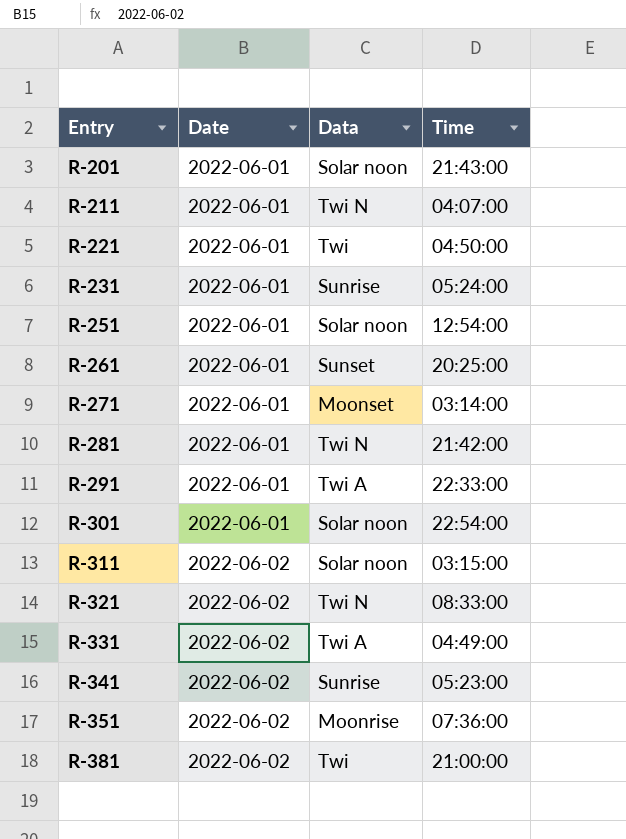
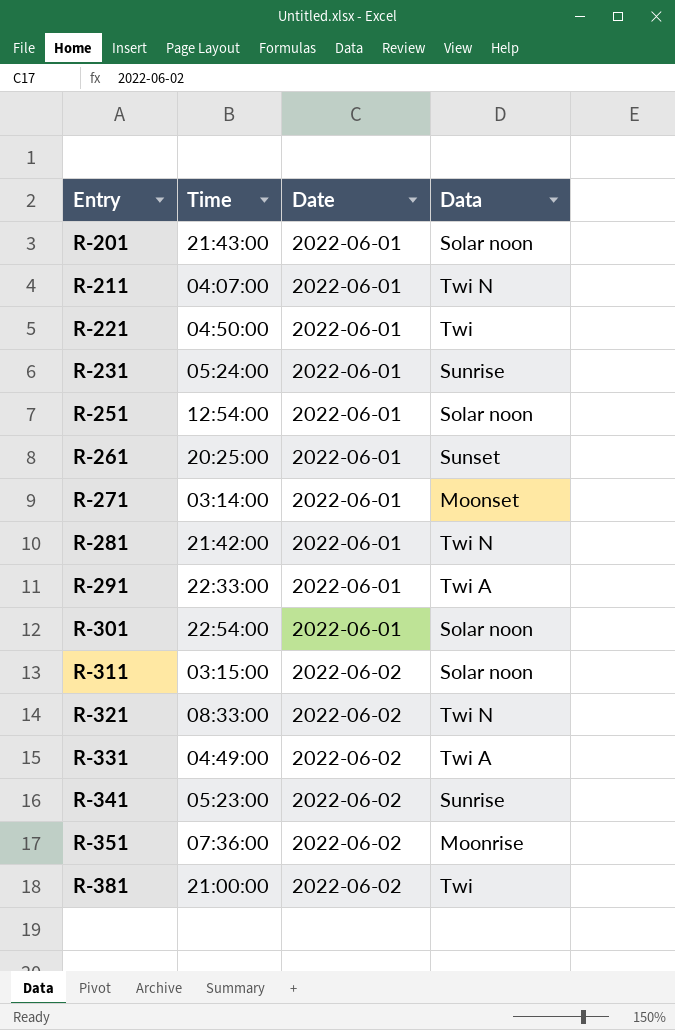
column Time | position: 4 -> 2

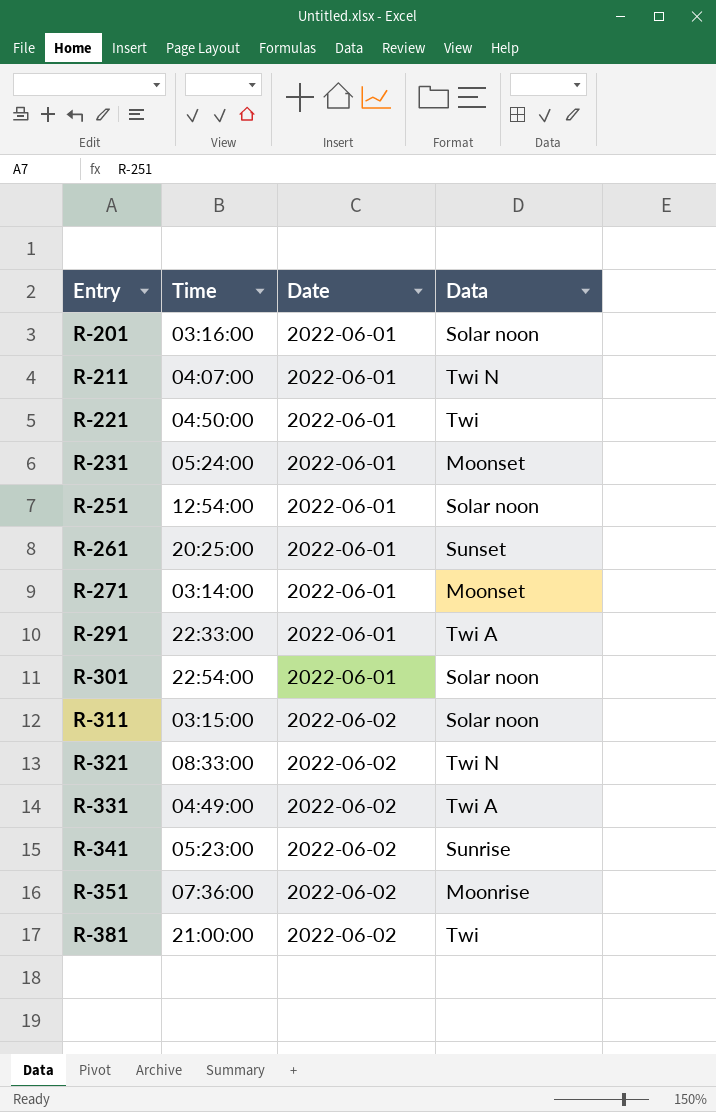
row R-281: 21:42:00 | 2022-06-01 | Twi N -> none
R-201 | Time: 21:43:00 -> 03:16:00
R-231 | Data: Sunrise -> Moonset

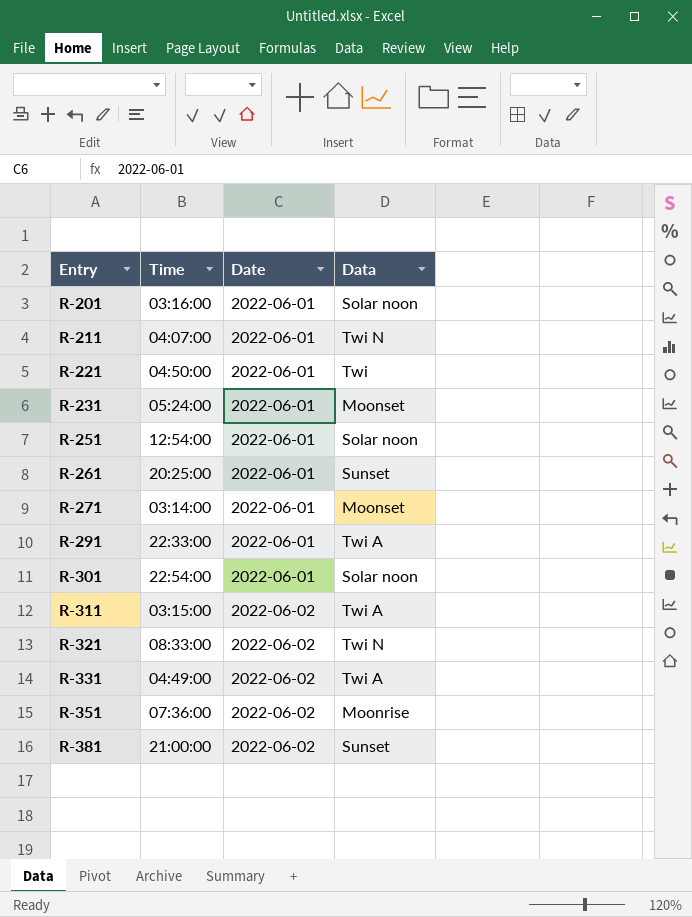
row R-341: 05:23:00 | 2022-06-02 | Sunrise -> none
R-311 | Data: Solar noon -> Twi A
R-381 | Data: Twi -> Sunset

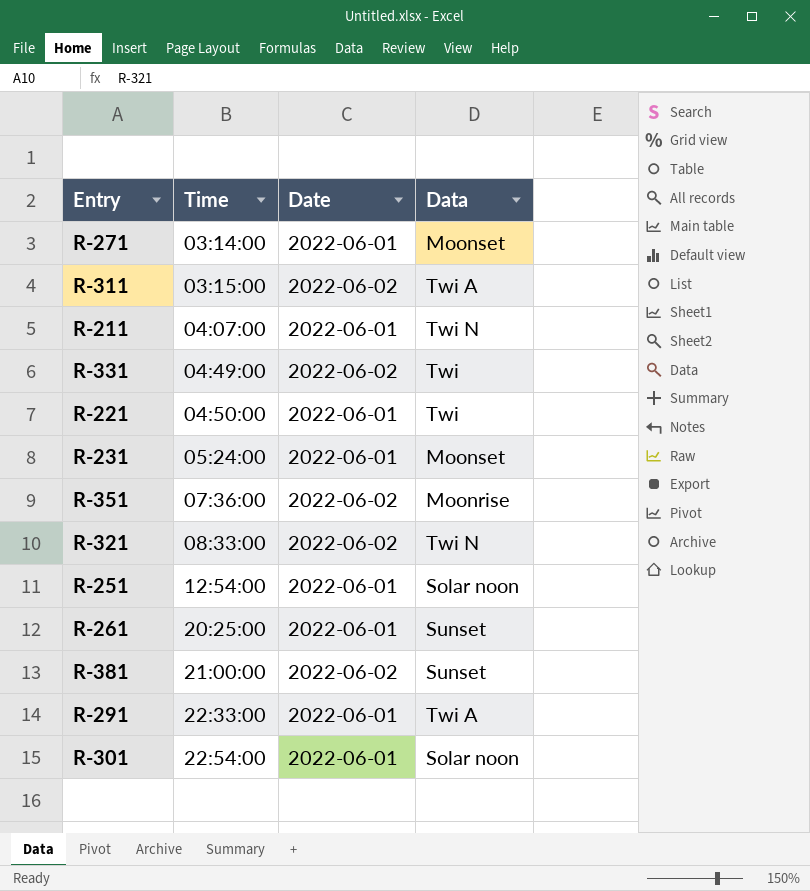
row order: Entry ascending -> Time ascending
row R-201: 03:16:00 | 2022-06-01 | Solar noon -> none
R-331 | Data: Twi A -> Twi

